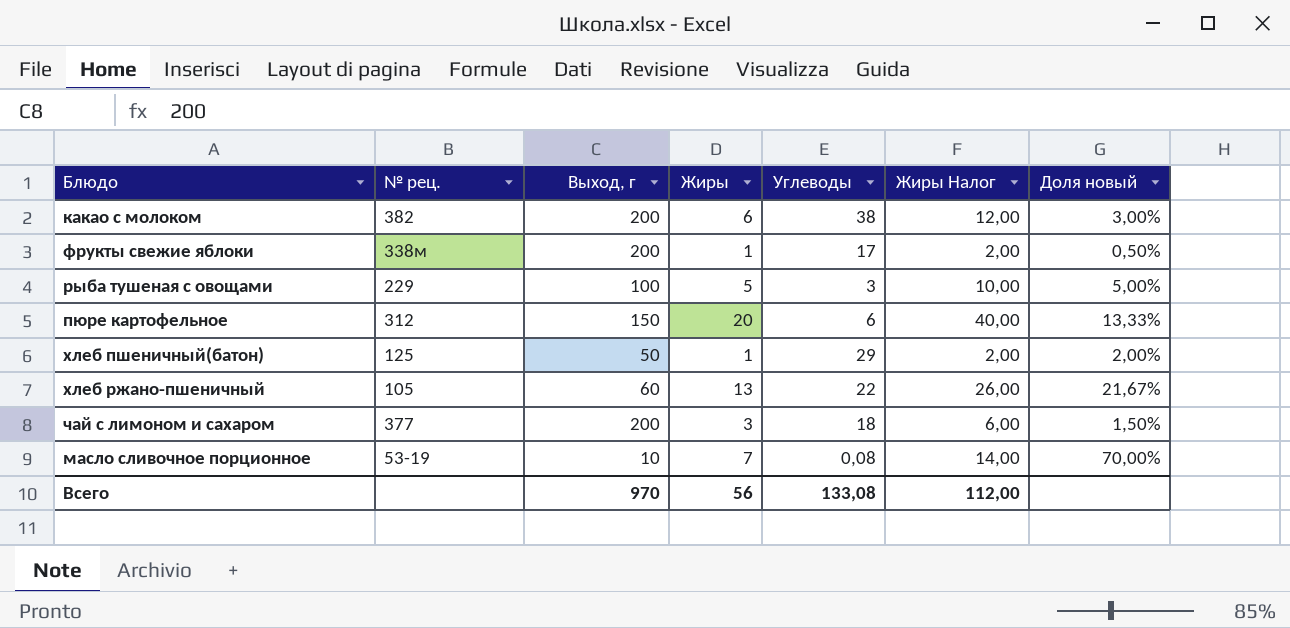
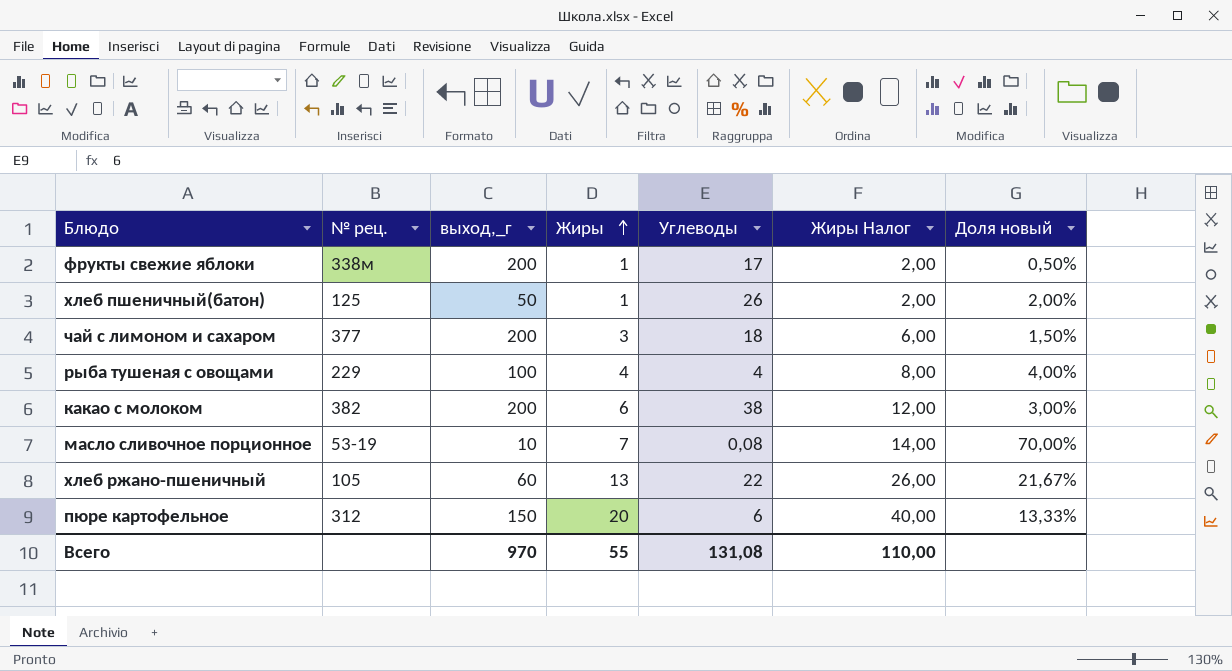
row order: none -> Жиры ascending
column name: Выход, г -> выход,_г
хлеб пшеничный(батон) | Углеводы: 29 -> 26
рыба тушеная с овощами | Жиры: 5 -> 4
рыба тушеная с овощами | Углеводы: 3 -> 4
рыба тушеная с овощами | Жиры Налог: 10,00 -> 8,00
рыба тушеная с овощами | Доля новый: 5,00% -> 4,00%
Всего | Жиры: 56 -> 55
Всего | Углеводы: 133,08 -> 131,08
Всего | Жиры Налог: 112,00 -> 110,00

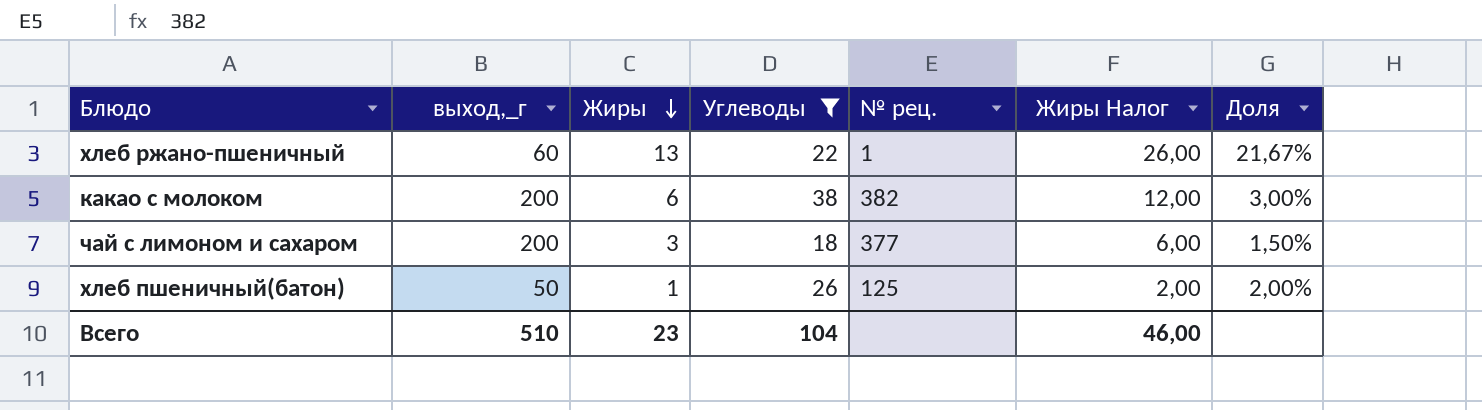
filter: none -> Углеводы >= 18
row order: Жиры ascending -> Жиры descending
column № рец. | position: 2 -> 5
column name: Доля новый -> Доля
хлеб ржано-пшеничный | № рец.: 105 -> 1
Всего | выход,_г: 970 -> 510
Всего | Жиры: 55 -> 23
Всего | Углеводы: 131,08 -> 104
Всего | Жиры Налог: 110,00 -> 46,00

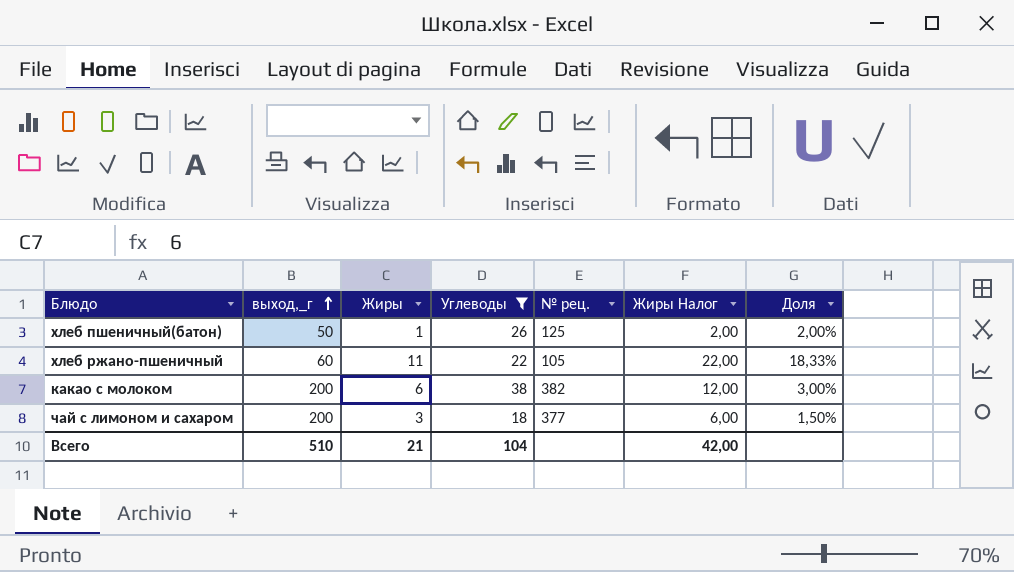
row order: Жиры descending -> выход,_г ascending
хлеб ржано-пшеничный | Жиры: 13 -> 11
хлеб ржано-пшеничный | № рец.: 1 -> 105
хлеб ржано-пшеничный | Жиры Налог: 26,00 -> 22,00
хлеб ржано-пшеничный | Доля: 21,67% -> 18,33%
Всего | Жиры: 23 -> 21
Всего | Жиры Налог: 46,00 -> 42,00

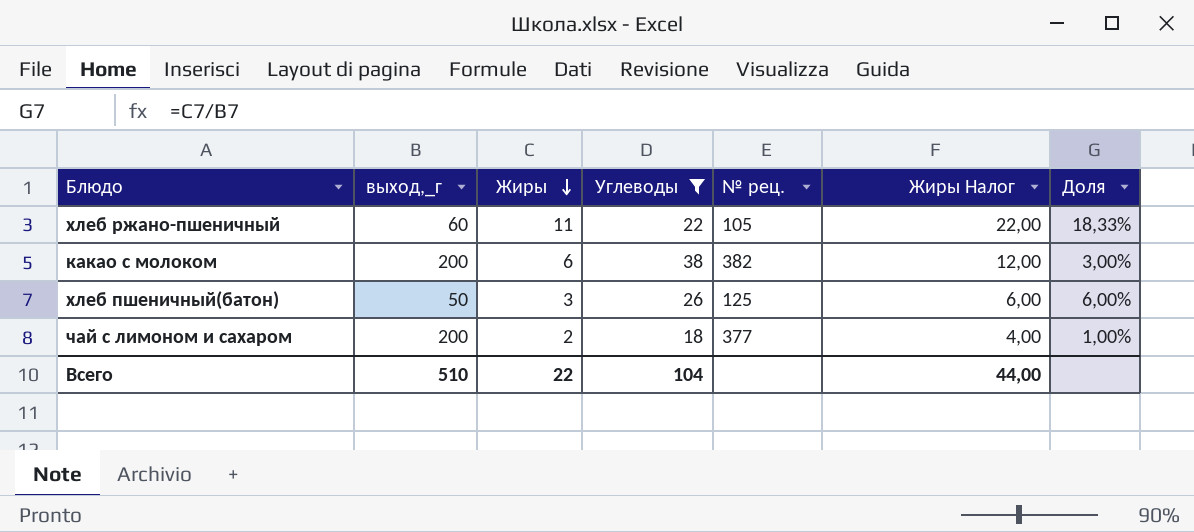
row order: выход,_г ascending -> Жиры descending
хлеб пшеничный(батон) | Жиры: 1 -> 3
хлеб пшеничный(батон) | Жиры Налог: 2,00 -> 6,00
хлеб пшеничный(батон) | Доля: 2,00% -> 6,00%
чай с лимоном и сахаром | Жиры: 3 -> 2
чай с лимоном и сахаром | Жиры Налог: 6,00 -> 4,00
чай с лимоном и сахаром | Доля: 1,50% -> 1,00%
Всего | Жиры: 21 -> 22
Всего | Жиры Налог: 42,00 -> 44,00

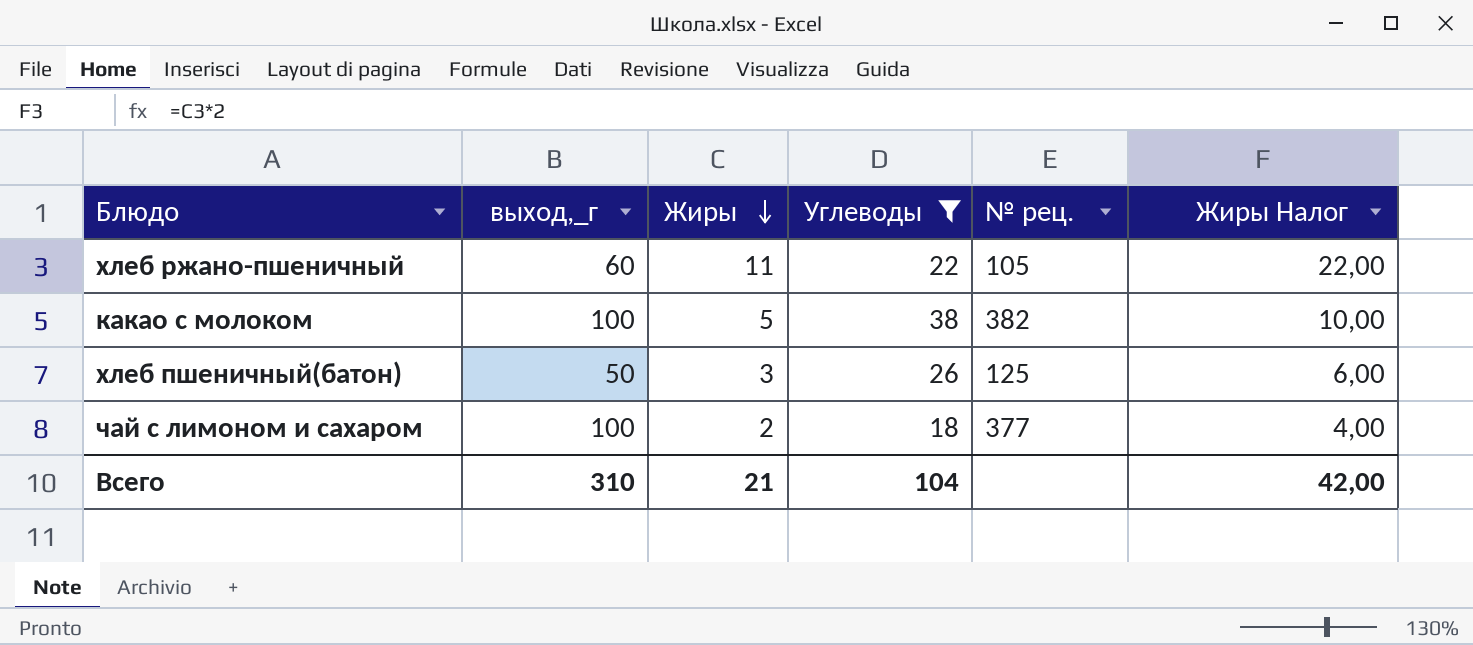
column Доля | formula: [Жиры] / [выход,_г] -> none
какао с молоком | выход,_г: 200 -> 100
какао с молоком | Жиры: 6 -> 5
какао с молоком | Жиры Налог: 12,00 -> 10,00
чай с лимоном и сахаром | выход,_г: 200 -> 100
Всего | выход,_г: 510 -> 310
Всего | Жиры: 22 -> 21
Всего | Жиры Налог: 44,00 -> 42,00

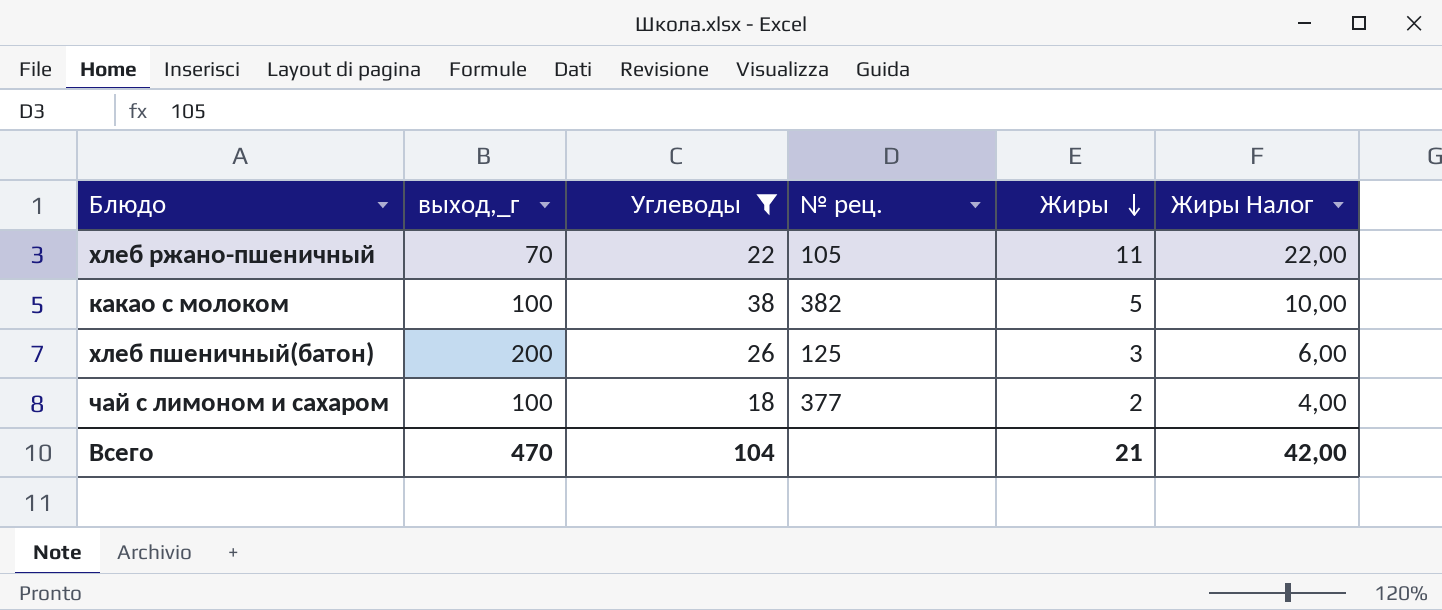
column Жиры | position: 3 -> 5
хлеб ржано-пшеничный | выход,_г: 60 -> 70
хлеб пшеничный(батон) | выход,_г: 50 -> 200
Всего | выход,_г: 310 -> 470

